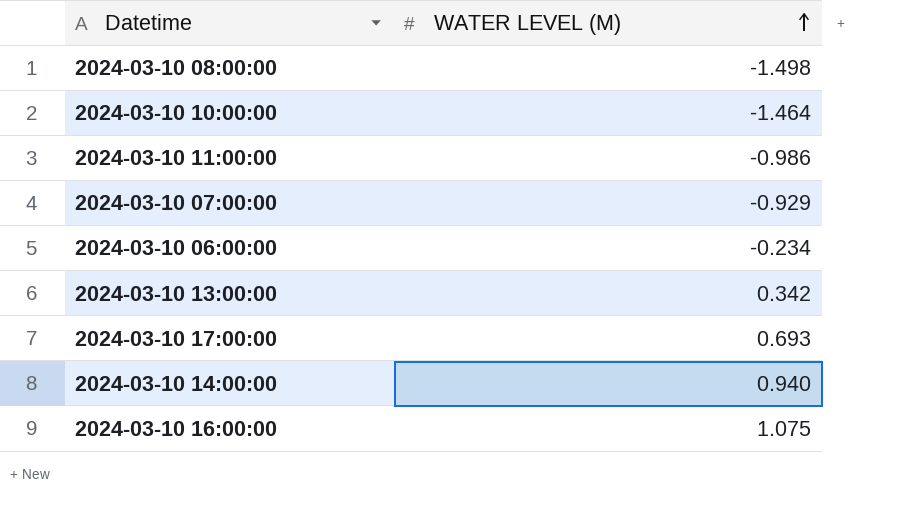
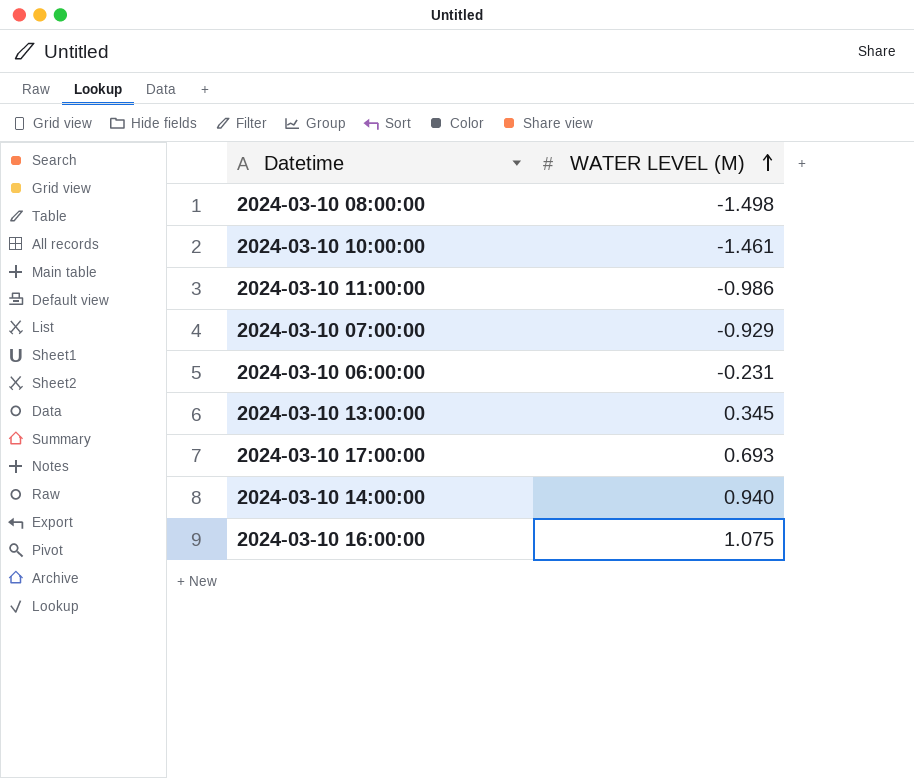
2024-03-10 10:00:00 | WATER LEVEL (M): -1.464 -> -1.461
2024-03-10 06:00:00 | WATER LEVEL (M): -0.234 -> -0.231
2024-03-10 13:00:00 | WATER LEVEL (M): 0.342 -> 0.345

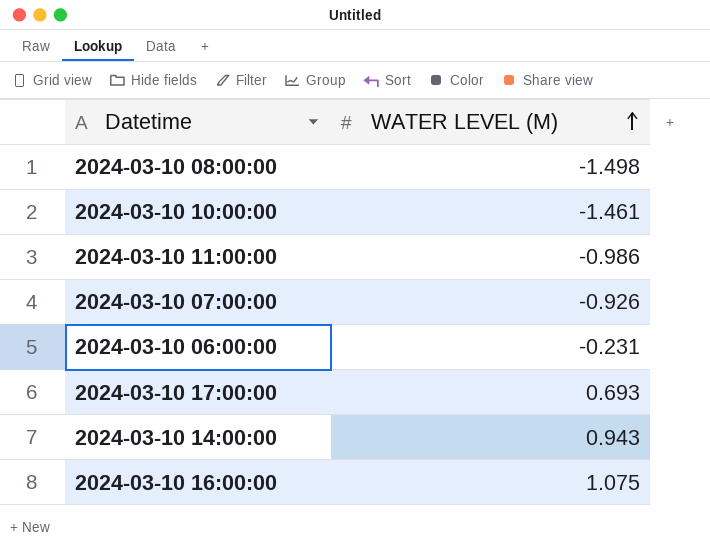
row 2024-03-10 13:00:00: 0.345 -> none
2024-03-10 07:00:00 | WATER LEVEL (M): -0.929 -> -0.926
2024-03-10 14:00:00 | WATER LEVEL (M): 0.940 -> 0.943

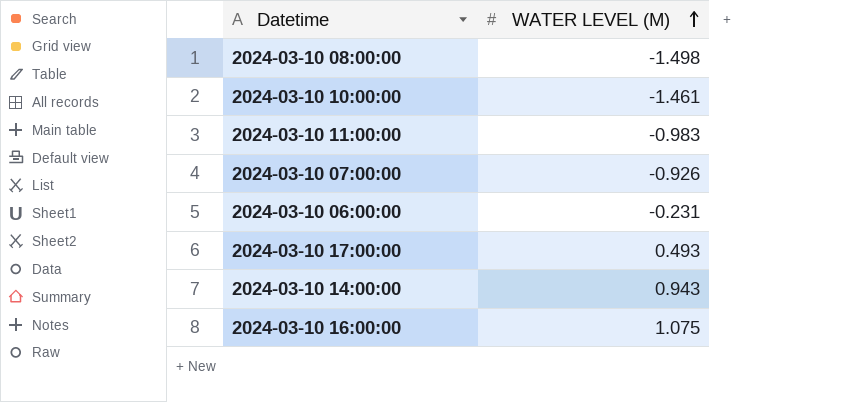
2024-03-10 11:00:00 | WATER LEVEL (M): -0.986 -> -0.983
2024-03-10 17:00:00 | WATER LEVEL (M): 0.693 -> 0.493

